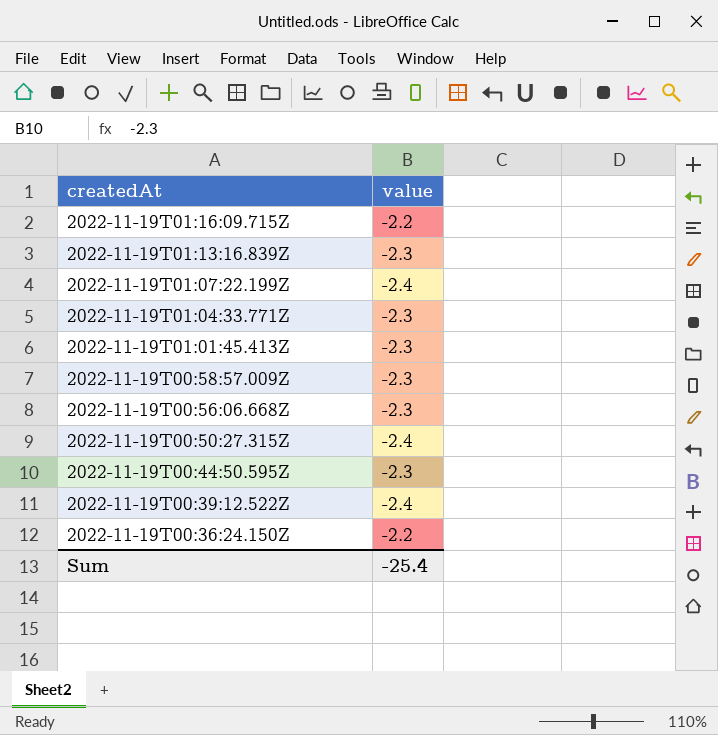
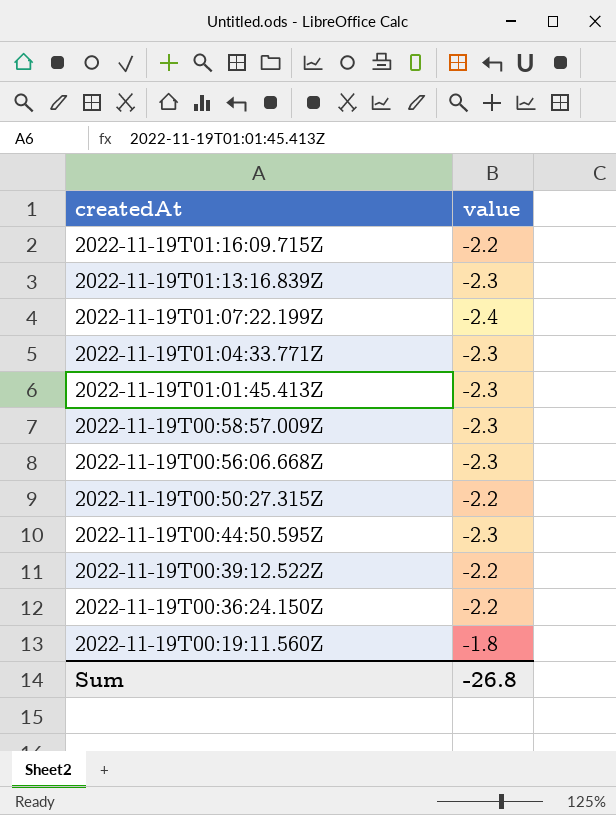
2022-11-19T00:50:27.315Z | value: -2.4 -> -2.2
2022-11-19T00:39:12.522Z | value: -2.4 -> -2.2
row 2022-11-19T00:19:11.560Z: none -> -1.8
Sum | value: -25.4 -> -26.8

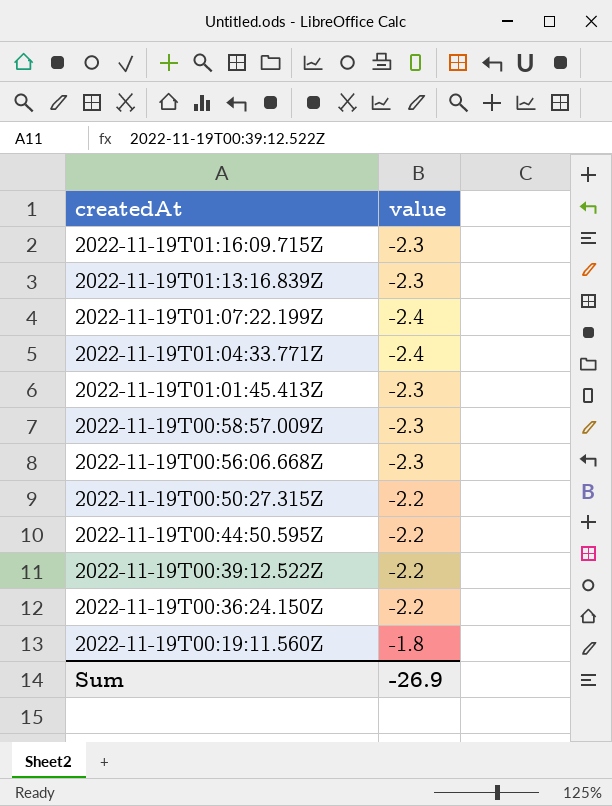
2022-11-19T01:16:09.715Z | value: -2.2 -> -2.3
2022-11-19T01:04:33.771Z | value: -2.3 -> -2.4
2022-11-19T00:44:50.595Z | value: -2.3 -> -2.2
Sum | value: -26.8 -> -26.9

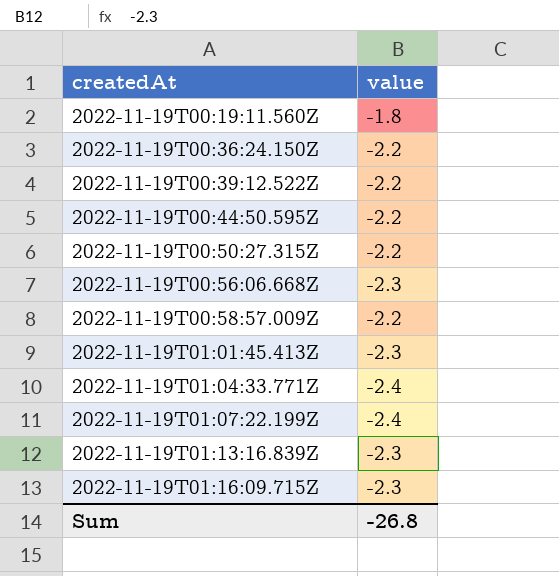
row order: createdAt descending -> createdAt ascending
2022-11-19T00:58:57.009Z | value: -2.3 -> -2.2
Sum | value: -26.9 -> -26.8

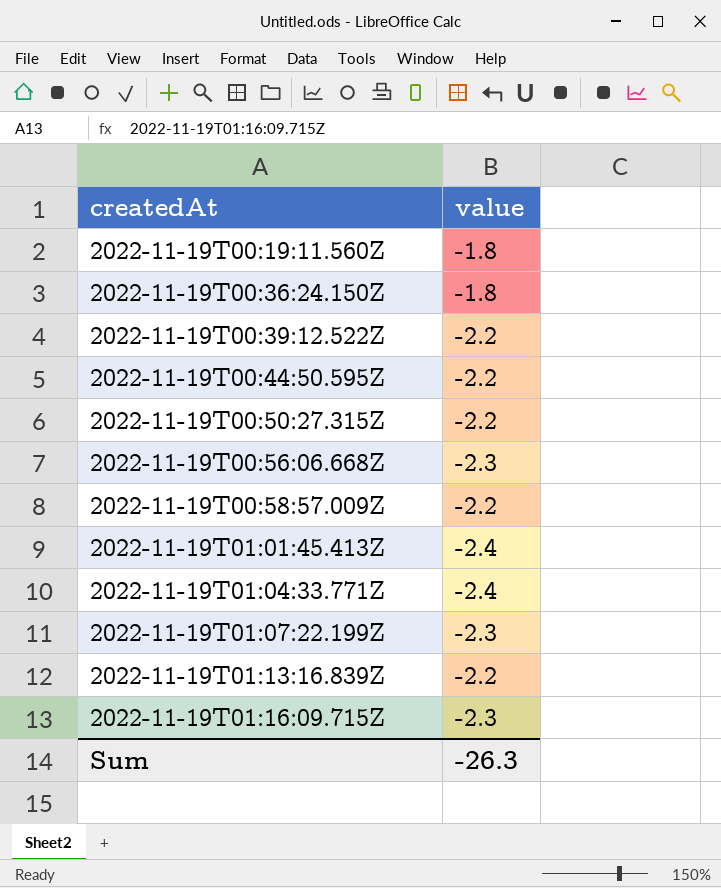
2022-11-19T00:36:24.150Z | value: -2.2 -> -1.8
2022-11-19T01:01:45.413Z | value: -2.3 -> -2.4
2022-11-19T01:07:22.199Z | value: -2.4 -> -2.3
2022-11-19T01:13:16.839Z | value: -2.3 -> -2.2
Sum | value: -26.8 -> -26.3

